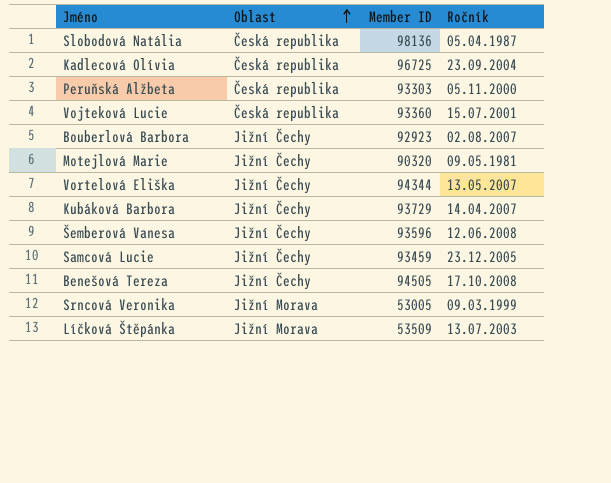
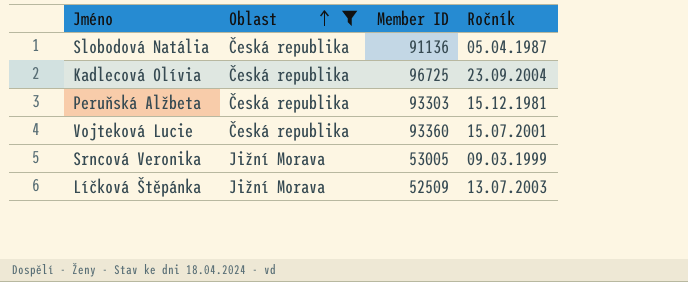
filter: none -> Oblast != Jižní Čechy
Slobodová Natália | Member ID: 98136 -> 91136
Peruňská Alžbeta | Ročník: 05.11.2000 -> 15.12.1981
Líčková Štěpánka | Member ID: 53509 -> 52509

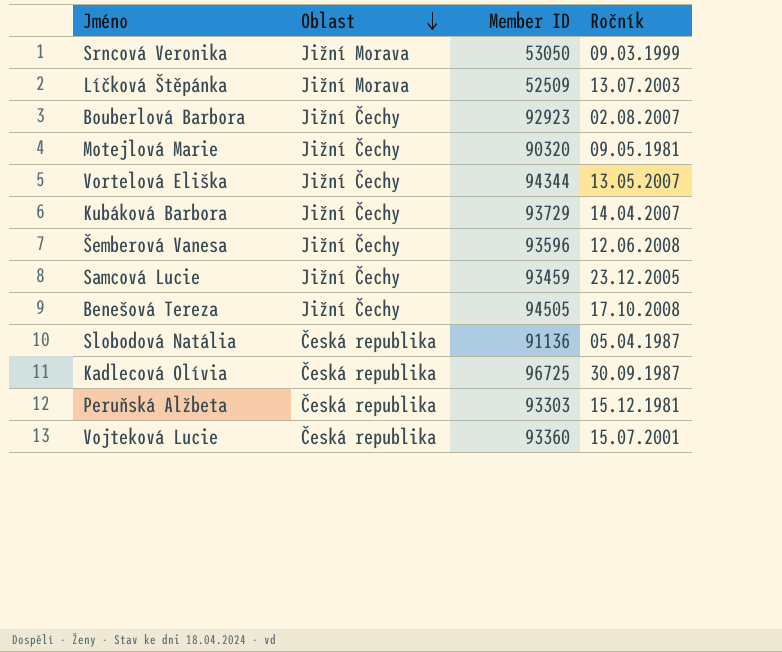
filter: Oblast != Jižní Čechy -> none
row order: Oblast ascending -> Oblast descending
Srncová Veronika | Member ID: 53005 -> 53050
Kadlecová Olívia | Ročník: 23.09.2004 -> 30.09.1987

